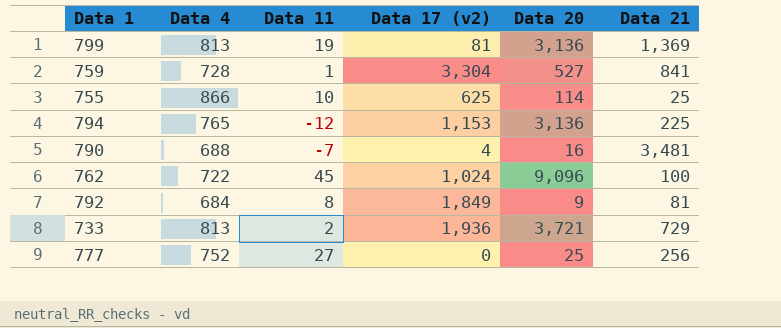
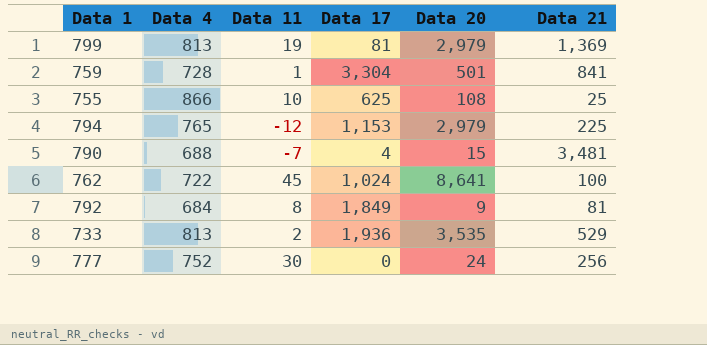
column name: Data 17 (v2) -> Data 17
799 | Data 20: 3,136 -> 2,979
759 | Data 20: 527 -> 501
755 | Data 20: 114 -> 108
794 | Data 20: 3,136 -> 2,979
790 | Data 20: 16 -> 15
762 | Data 20: 9,096 -> 8,641
733 | Data 20: 3,721 -> 3,535
733 | Data 21: 729 -> 529
777 | Data 11: 27 -> 30
777 | Data 20: 25 -> 24

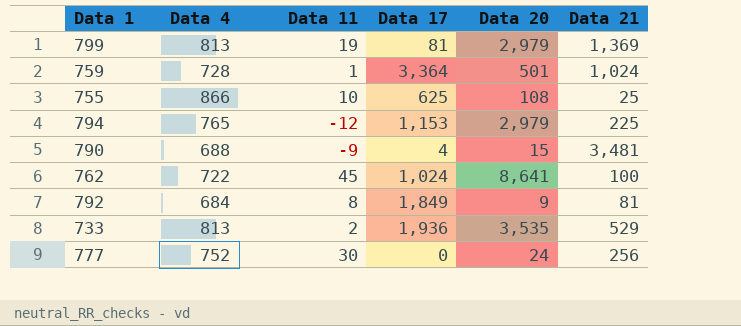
759 | Data 17: 3,304 -> 3,364
759 | Data 21: 841 -> 1,024
790 | Data 11: -7 -> -9

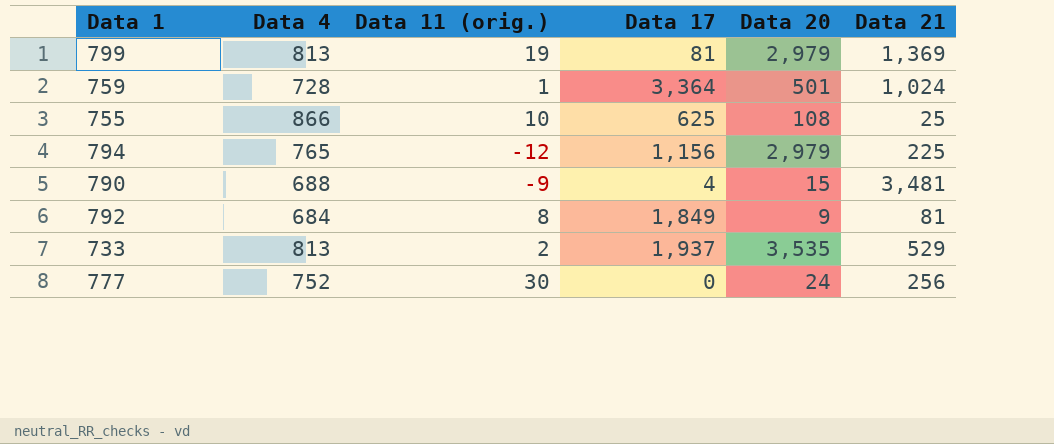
column name: Data 11 -> Data 11 (orig.)
row 762: 722 | 45 | 1,024 | 8,641 | 100 -> none
794 | Data 17: 1,153 -> 1,156
733 | Data 17: 1,936 -> 1,937

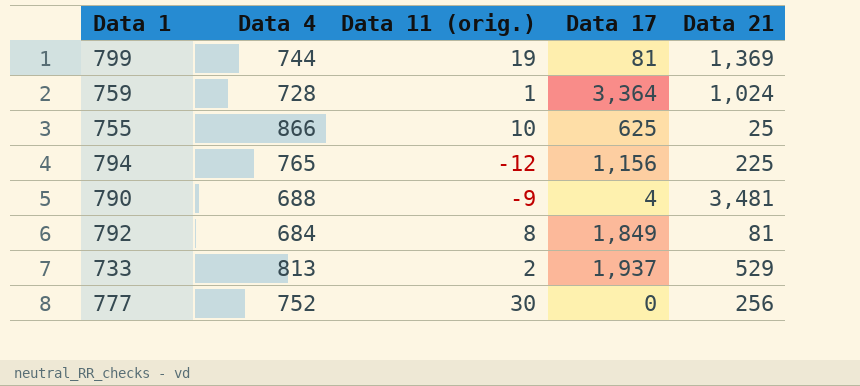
column Data 20 | position: 5 -> none
799 | Data 4: 813 -> 744

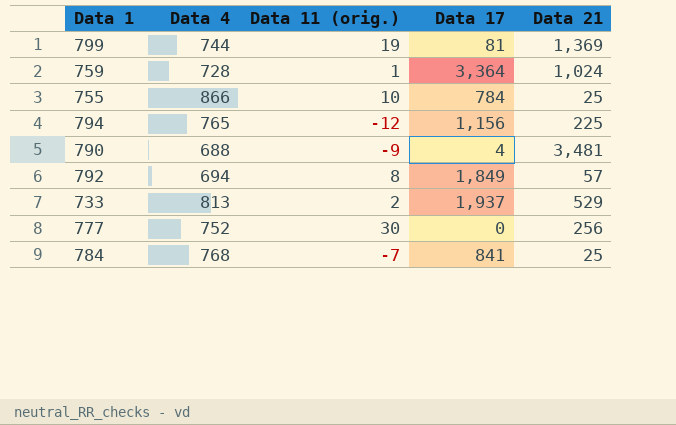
755 | Data 17: 625 -> 784
792 | Data 4: 684 -> 694
792 | Data 21: 81 -> 57
row 784: none -> 768 | -7 | 841 | 25

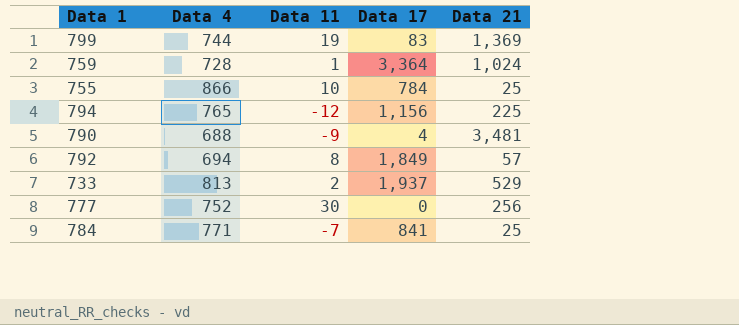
column name: Data 11 (orig.) -> Data 11
799 | Data 17: 81 -> 83
784 | Data 4: 768 -> 771

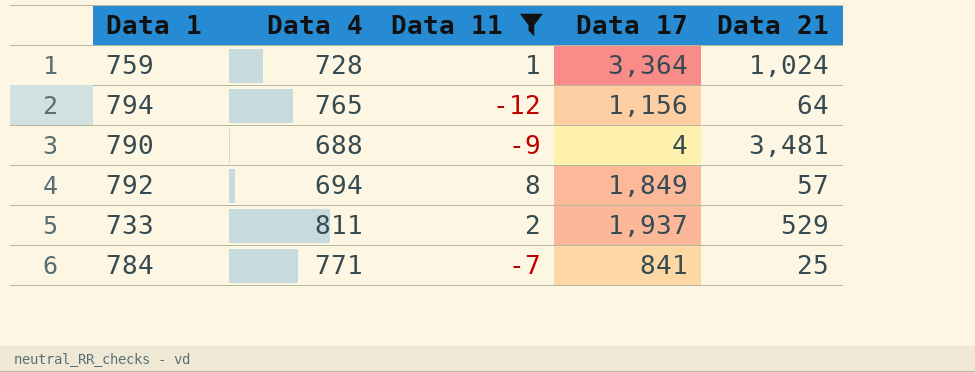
filter: none -> Data 11 <= 8
794 | Data 21: 225 -> 64
733 | Data 4: 813 -> 811

